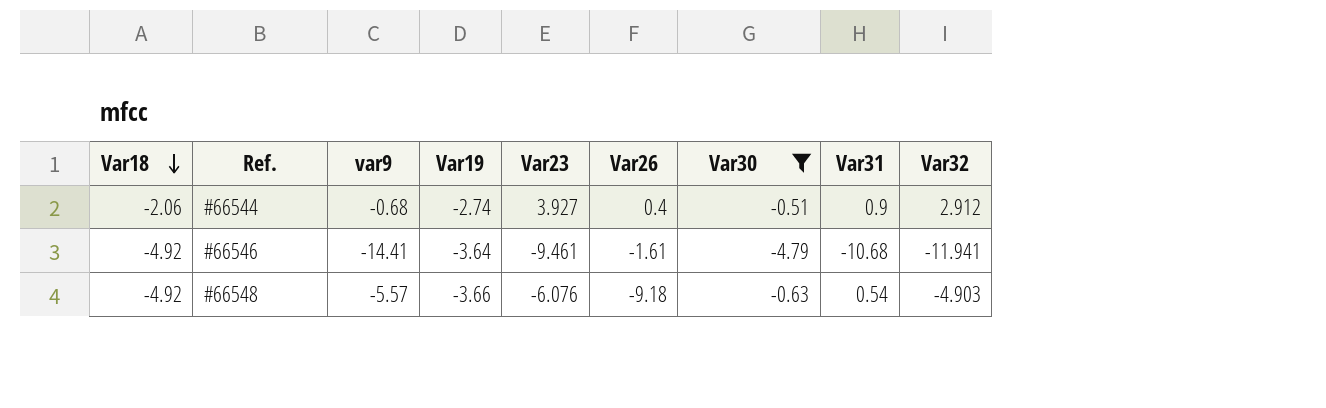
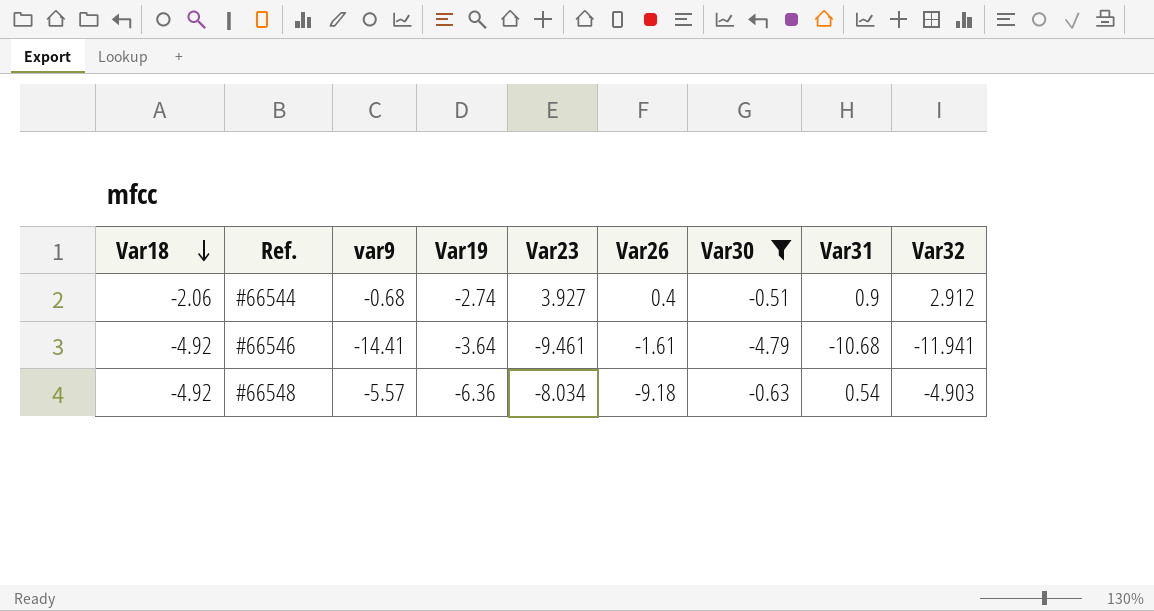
#66548 | Var19: -3.66 -> -6.36
#66548 | Var23: -6.076 -> -8.034

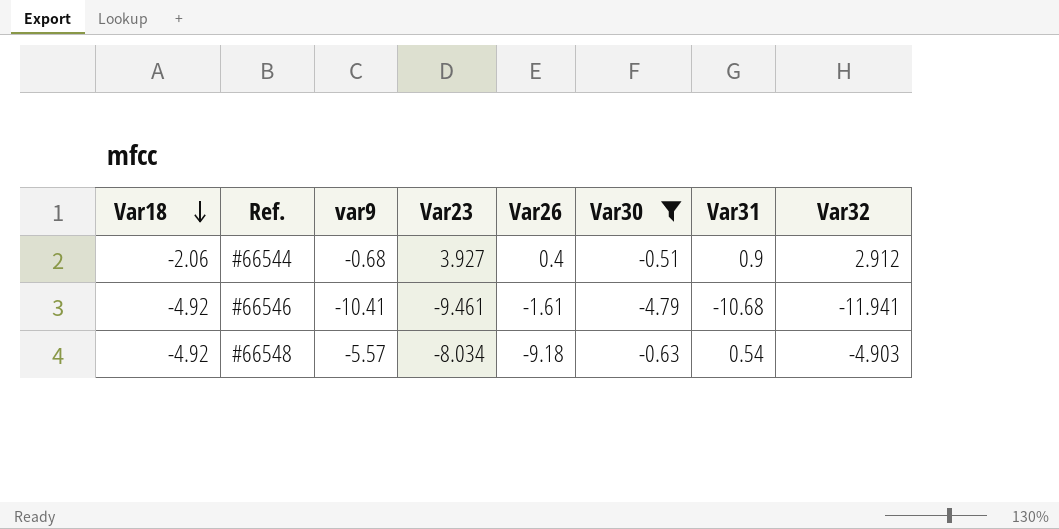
column Var19 | position: 4 -> none
#66546 | var9: -14.41 -> -10.41

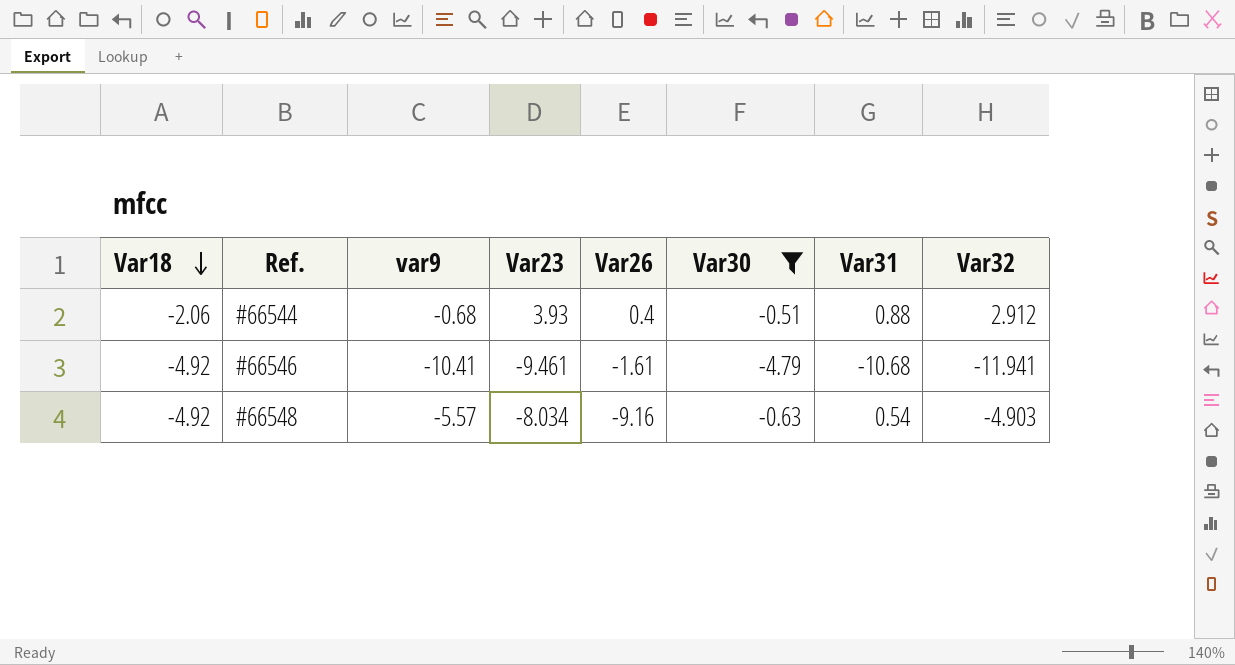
#66544 | Var23: 3.927 -> 3.93
#66544 | Var31: 0.9 -> 0.88
#66548 | Var26: -9.18 -> -9.16

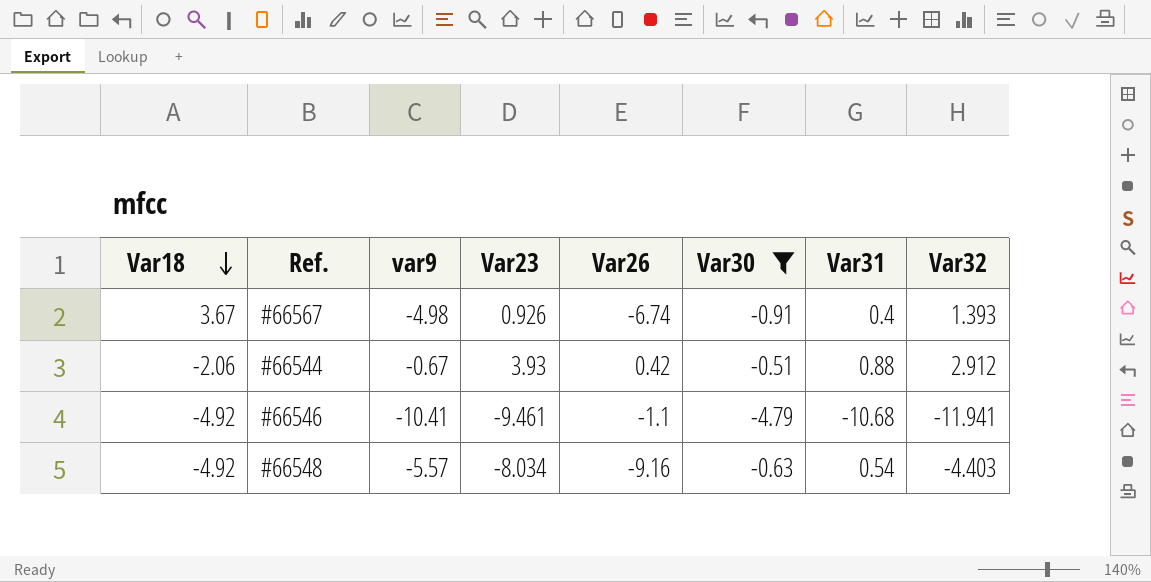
row #66567: none -> 3.67 | -4.98 | 0.926 | -6.74 | -0.91 | 0.4 | 1.393
#66544 | var9: -0.68 -> -0.67
#66544 | Var26: 0.4 -> 0.42
#66546 | Var26: -1.61 -> -1.1
#66548 | Var32: -4.903 -> -4.403

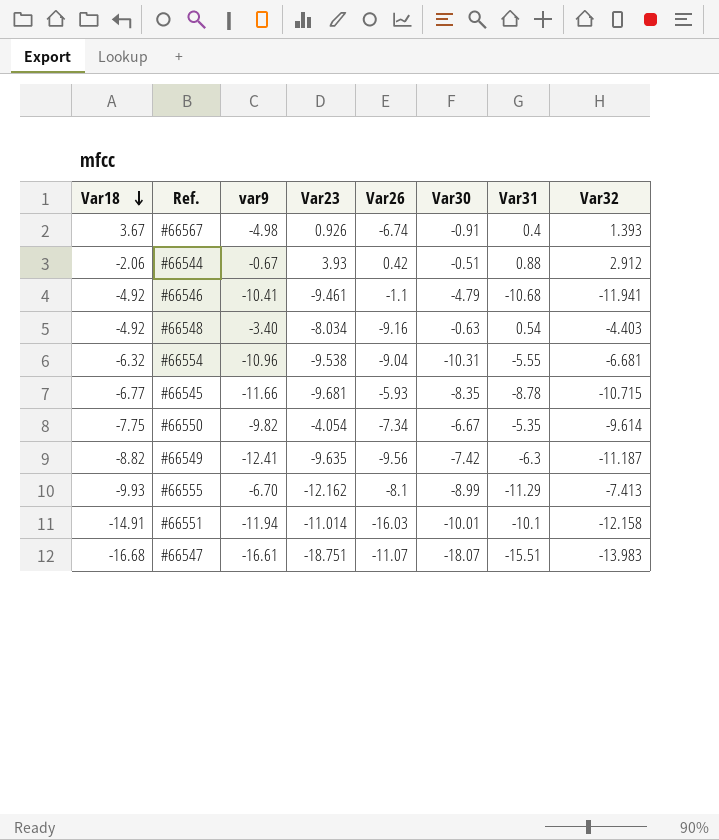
filter: Var30 >= -4.79 -> none
#66548 | var9: -5.57 -> -3.40

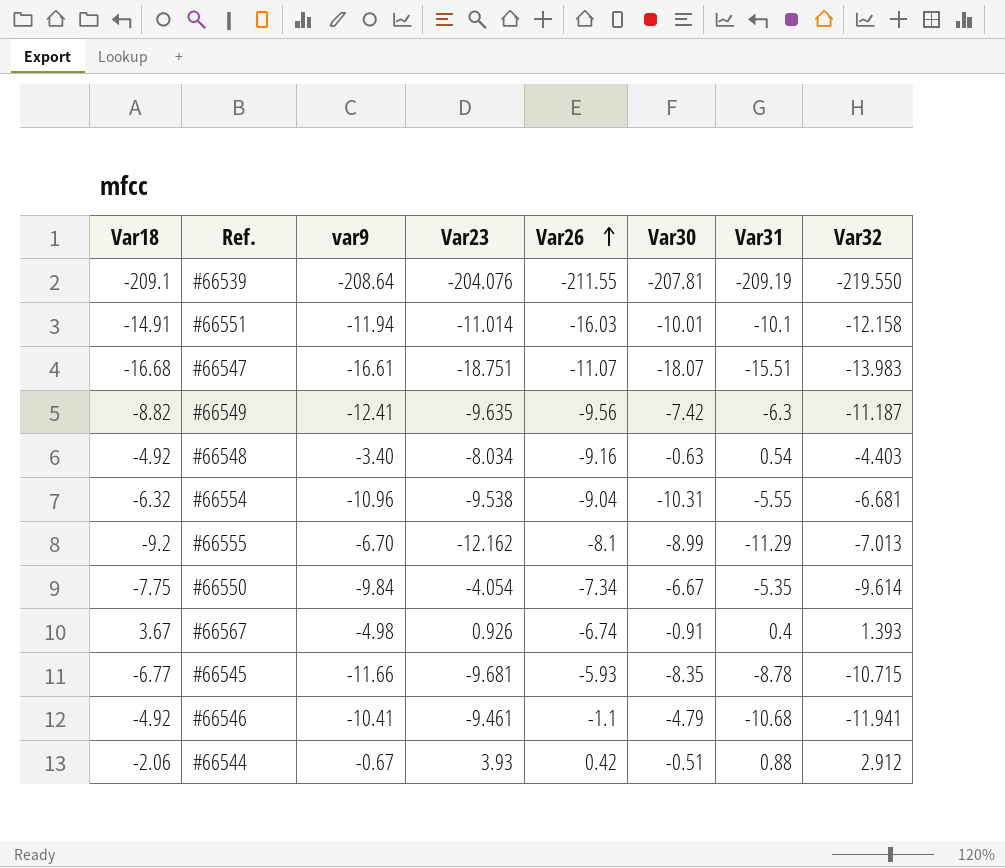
row order: Var18 descending -> Var26 ascending
row #66539: none -> -209.1 | -208.64 | -204.076 | -211.55 | -207.81 | -209.19 | -219.550
#66555 | Var18: -9.93 -> -9.2
#66555 | Var32: -7.413 -> -7.013
#66550 | var9: -9.82 -> -9.84

